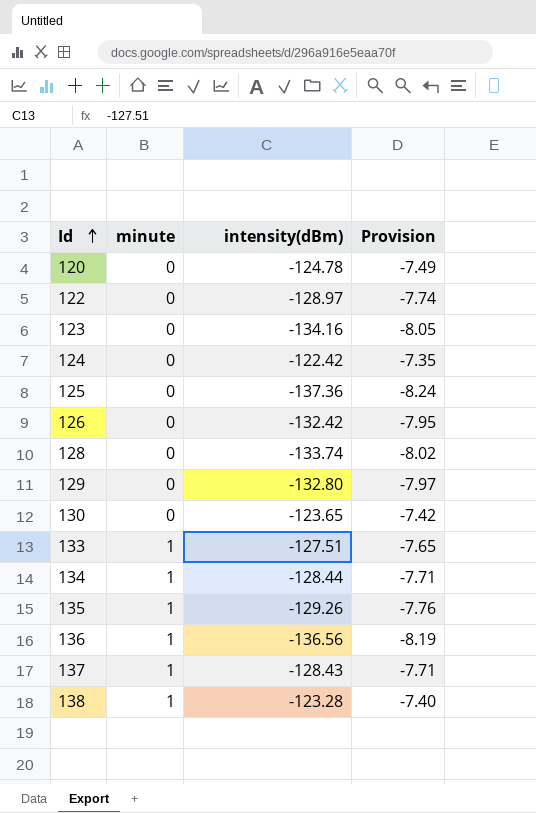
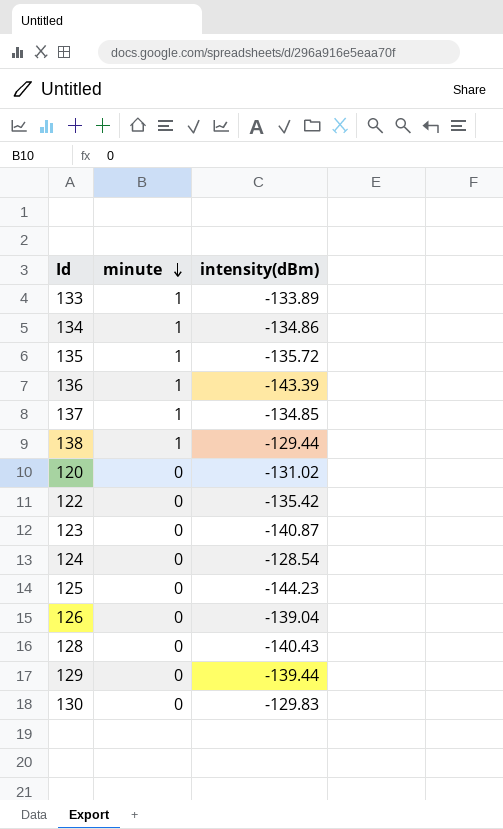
row order: Id ascending -> minute descending
column Provision | formula: [intensity(dBm)] * 0.06 -> none
133 | intensity(dBm): -127.51 -> -133.89
134 | intensity(dBm): -128.44 -> -134.86
135 | intensity(dBm): -129.26 -> -135.72
136 | intensity(dBm): -136.56 -> -143.39
137 | intensity(dBm): -128.43 -> -134.85
138 | intensity(dBm): -123.28 -> -129.44
120 | intensity(dBm): -124.78 -> -131.02
122 | intensity(dBm): -128.97 -> -135.42
123 | intensity(dBm): -134.16 -> -140.87
124 | intensity(dBm): -122.42 -> -128.54
125 | intensity(dBm): -137.36 -> -144.23
126 | intensity(dBm): -132.42 -> -139.04
128 | intensity(dBm): -133.74 -> -140.43
129 | intensity(dBm): -132.80 -> -139.44
130 | intensity(dBm): -123.65 -> -129.83

